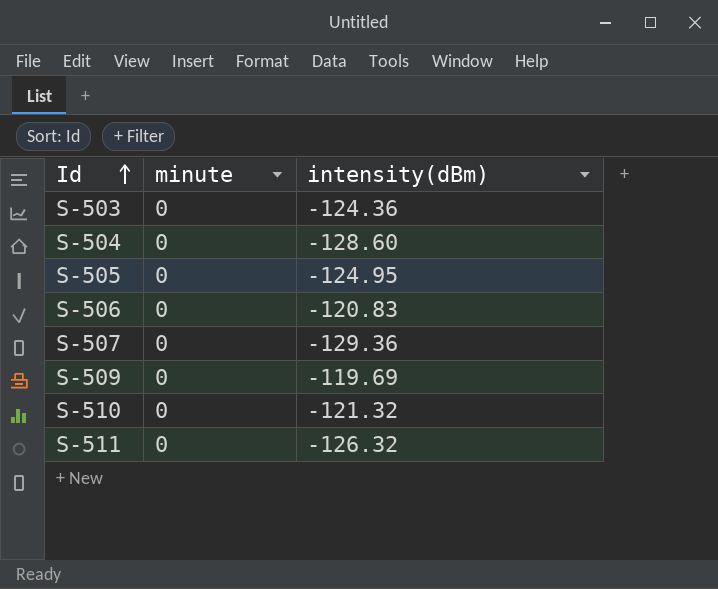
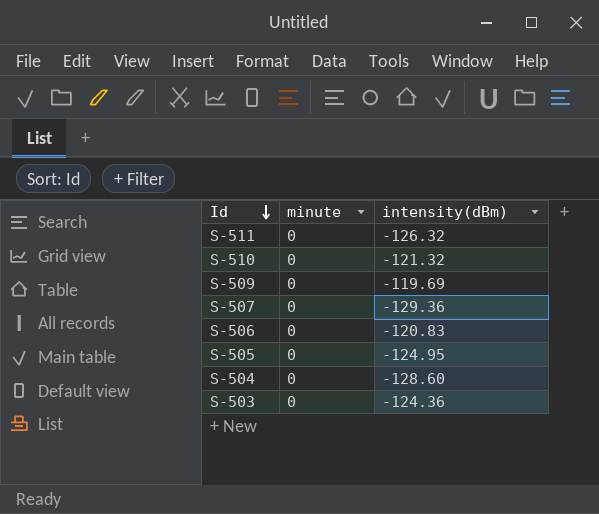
row order: Id ascending -> Id descending

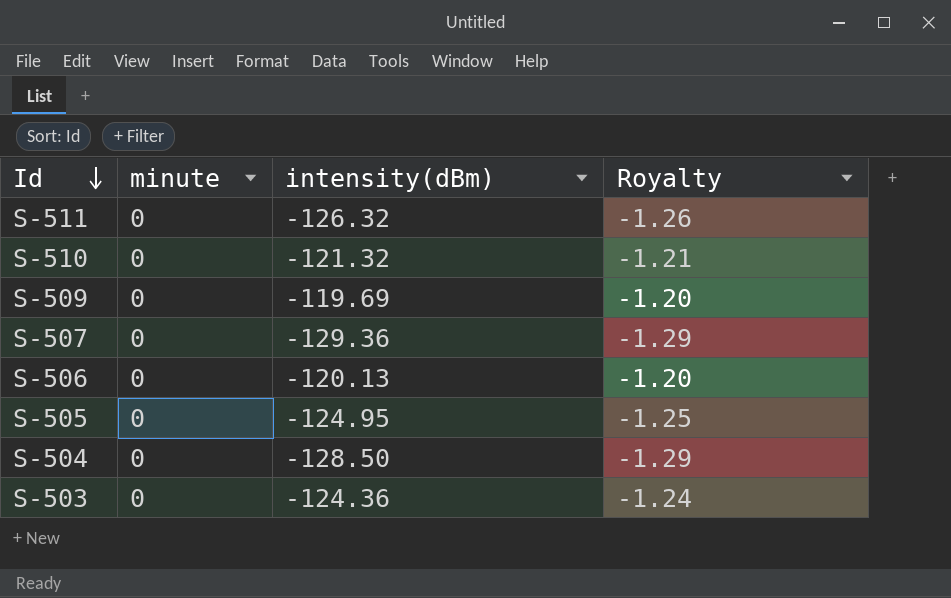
column Royalty | formula: none -> [intensity(dBm)] * 0.01
S-506 | intensity(dBm): -120.83 -> -120.13
S-504 | intensity(dBm): -128.60 -> -128.50

